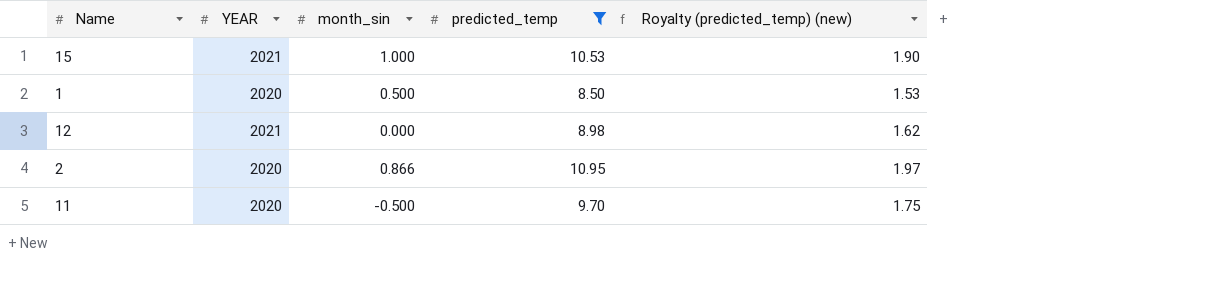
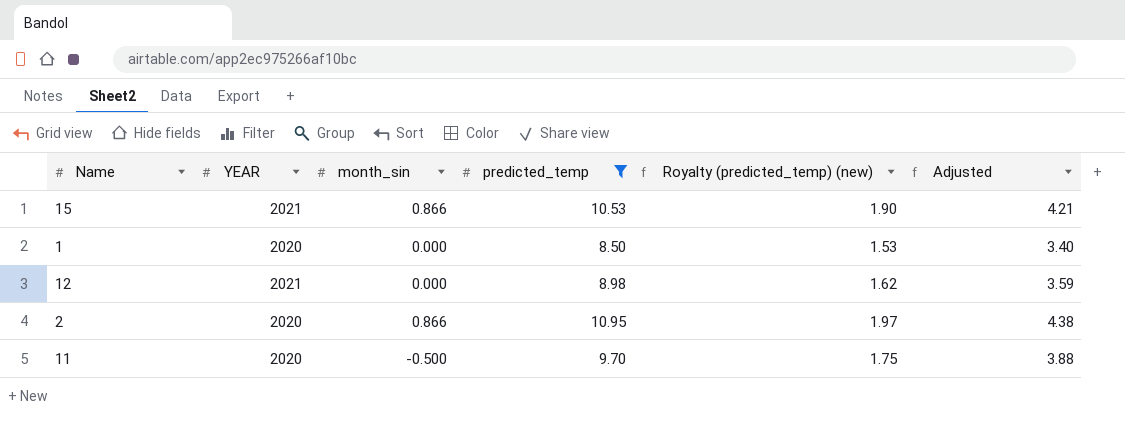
column Adjusted | formula: none -> [predicted_temp] * 0.4
15 | month_sin: 1.000 -> 0.866
1 | month_sin: 0.500 -> 0.000

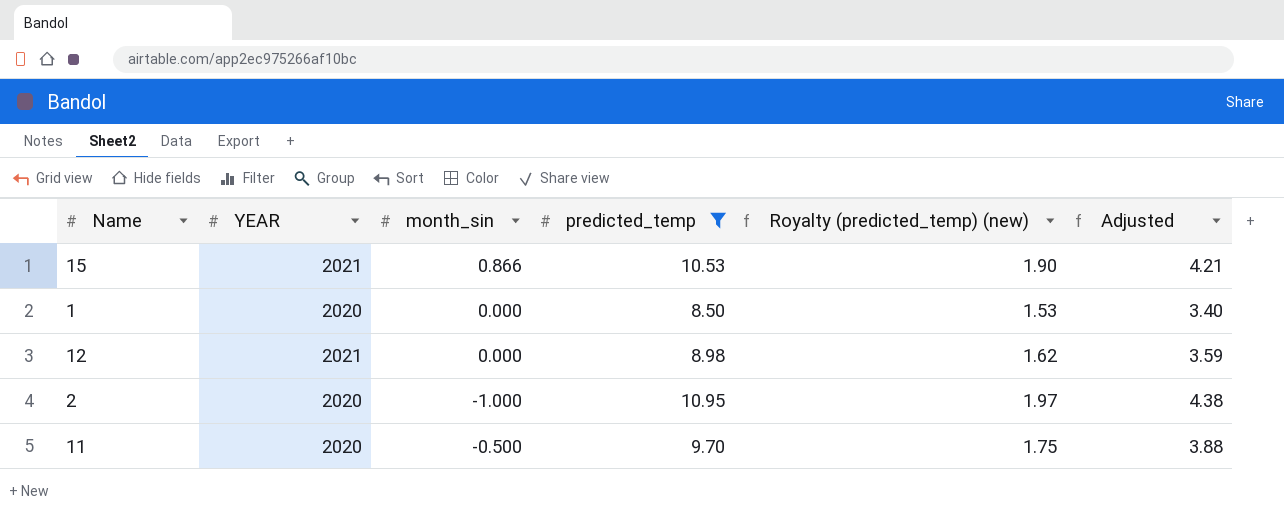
2 | month_sin: 0.866 -> -1.000

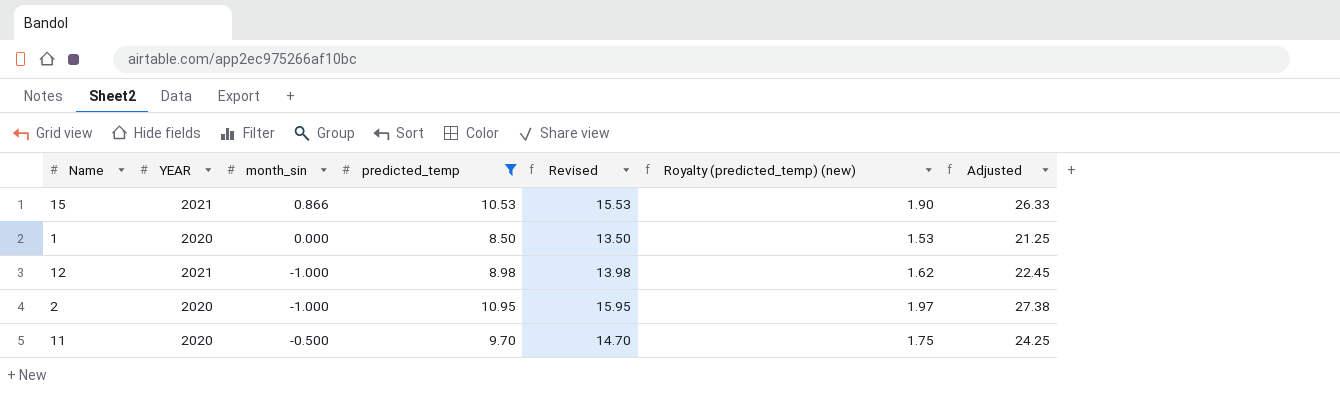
column Revised | formula: none -> [predicted_temp] + 5
column Adjusted | formula: [predicted_temp] * 0.4 -> [predicted_temp] * 2.5
12 | month_sin: 0.000 -> -1.000

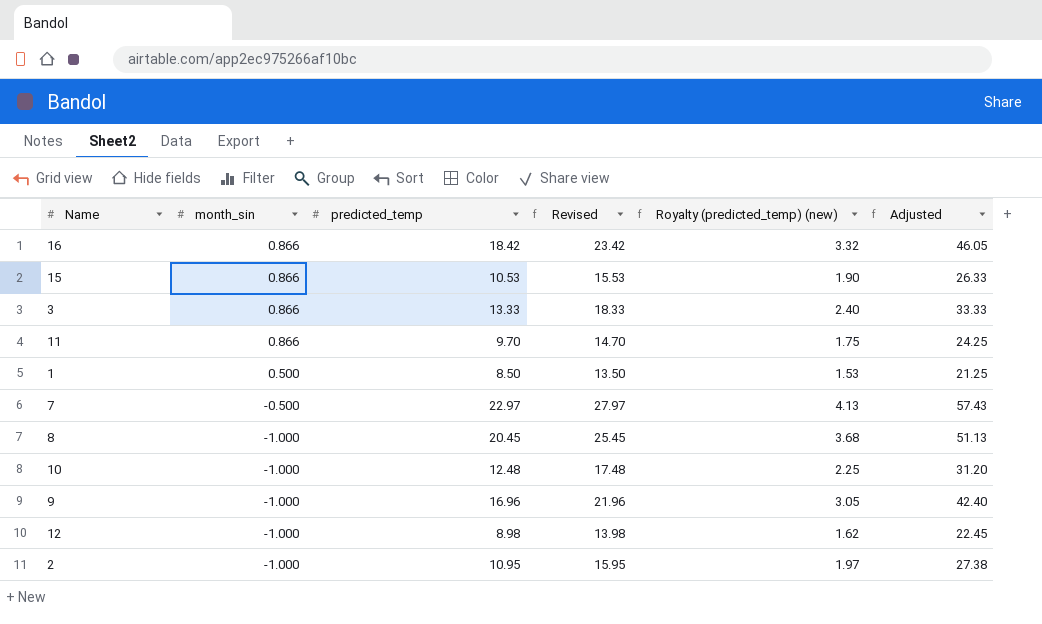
filter: predicted_temp <= 10.95 -> none
row order: none -> month_sin descending
column YEAR | position: 2 -> none
11 | month_sin: -0.500 -> 0.866
1 | month_sin: 0.000 -> 0.500

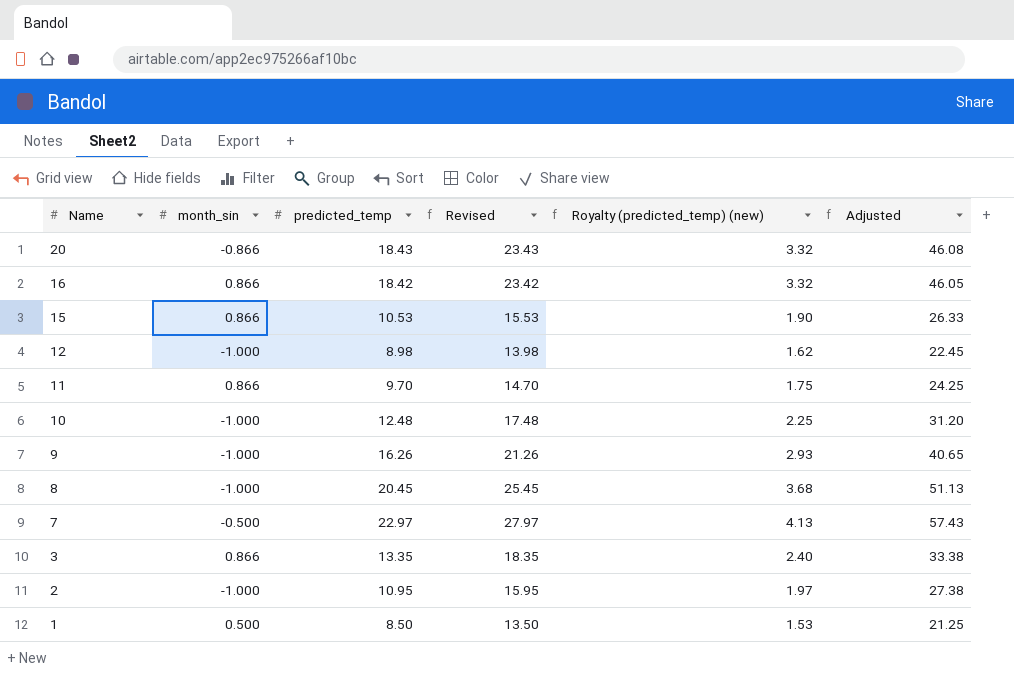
row order: month_sin descending -> Name descending
row 20: none -> -0.866 | 18.43 | 23.43 | 3.32 | 46.08
9 | predicted_temp: 16.96 -> 16.26
9 | Revised: 21.96 -> 21.26
9 | Royalty (predicted_temp) (new): 3.05 -> 2.93
9 | Adjusted: 42.40 -> 40.65
3 | predicted_temp: 13.33 -> 13.35
3 | Revised: 18.33 -> 18.35
3 | Adjusted: 33.33 -> 33.38

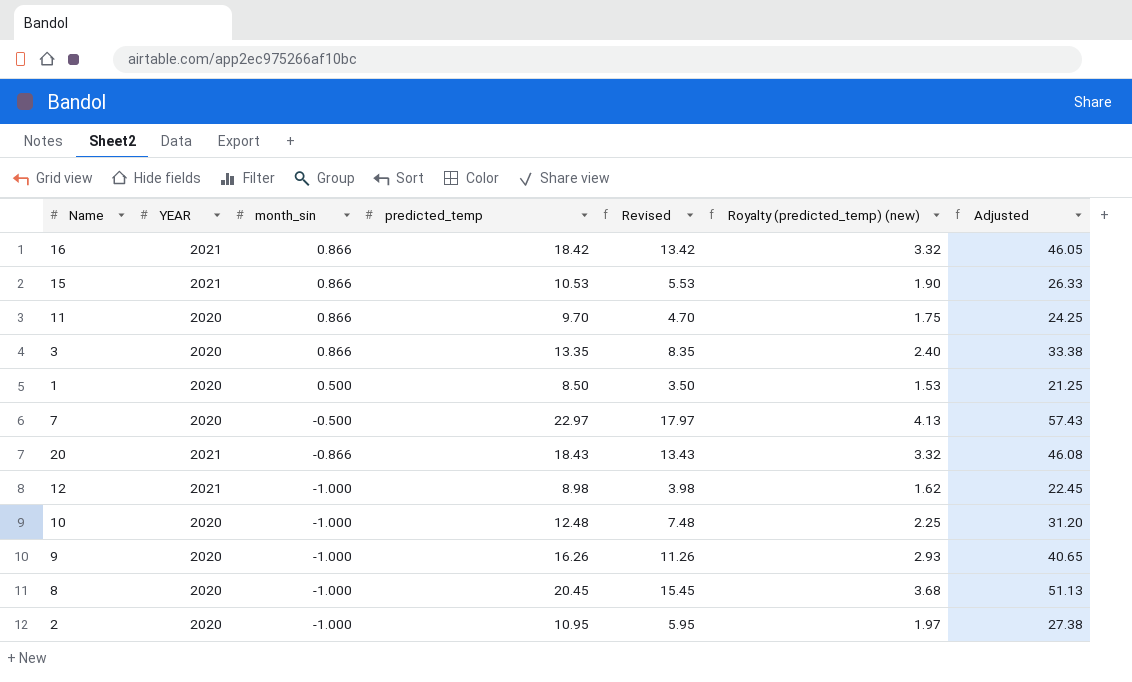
row order: Name descending -> month_sin descending
column YEAR | position: none -> 2
column Revised | formula: [predicted_temp] + 5 -> [predicted_temp] - 5

